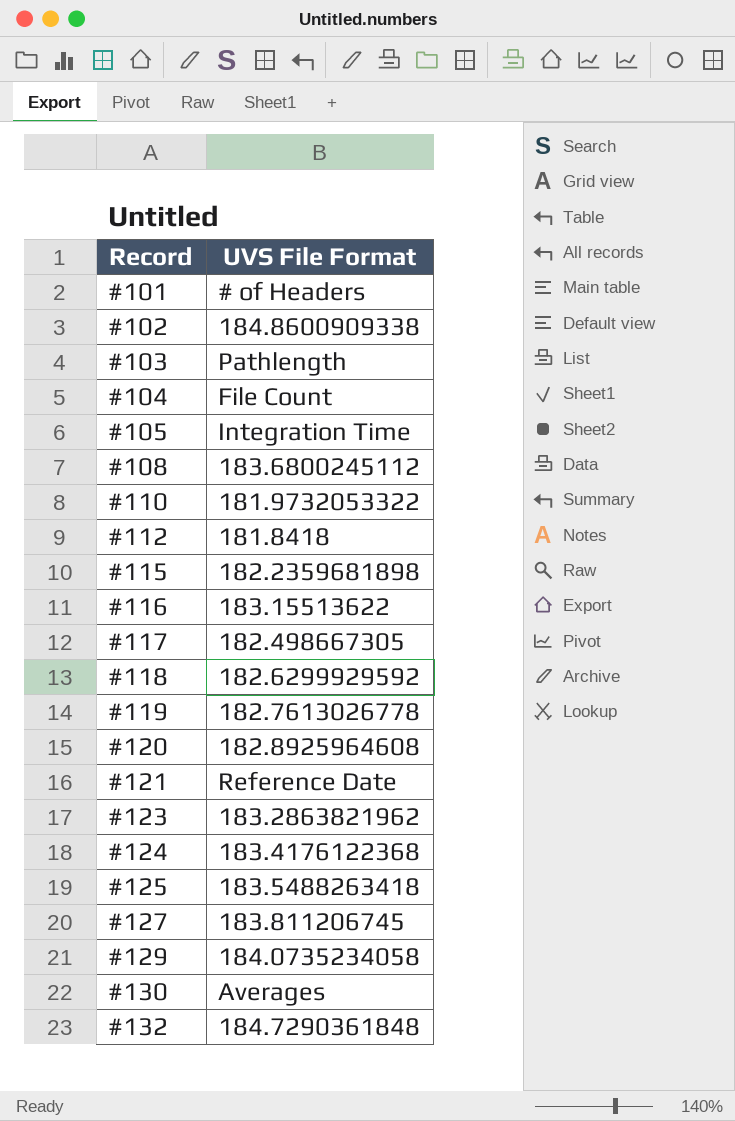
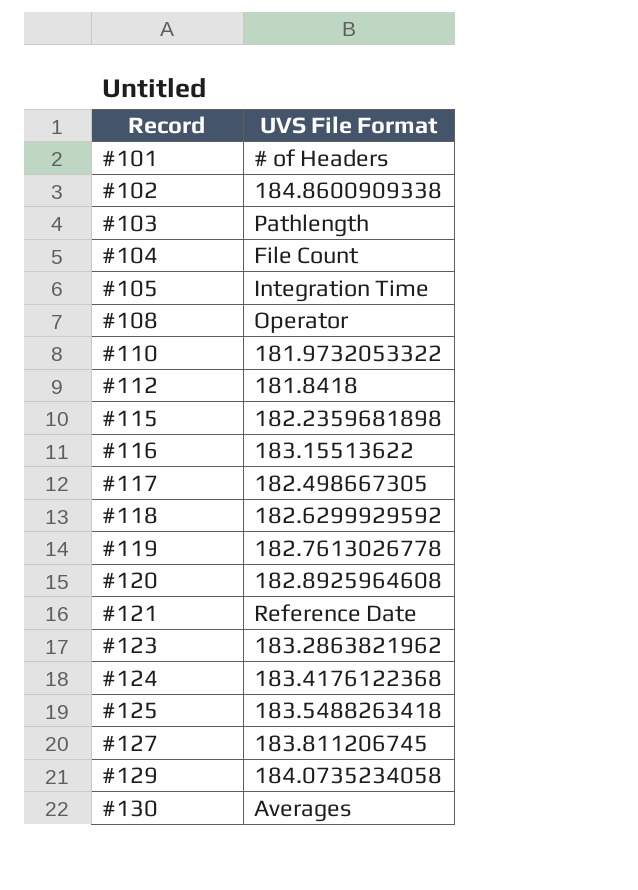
row #132: 184.7290361848 -> none
#108 | UVS File Format: 183.6800245112 -> Operator

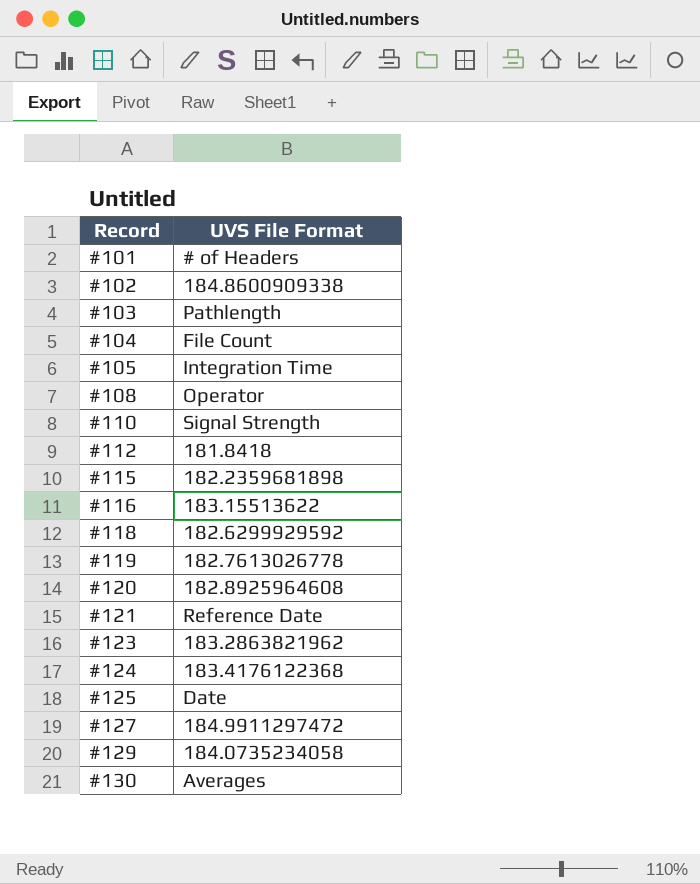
row #117: 182.498667305 -> none
#110 | UVS File Format: 181.9732053322 -> Signal Strength
#125 | UVS File Format: 183.5488263418 -> Date
#127 | UVS File Format: 183.811206745 -> 184.9911297472

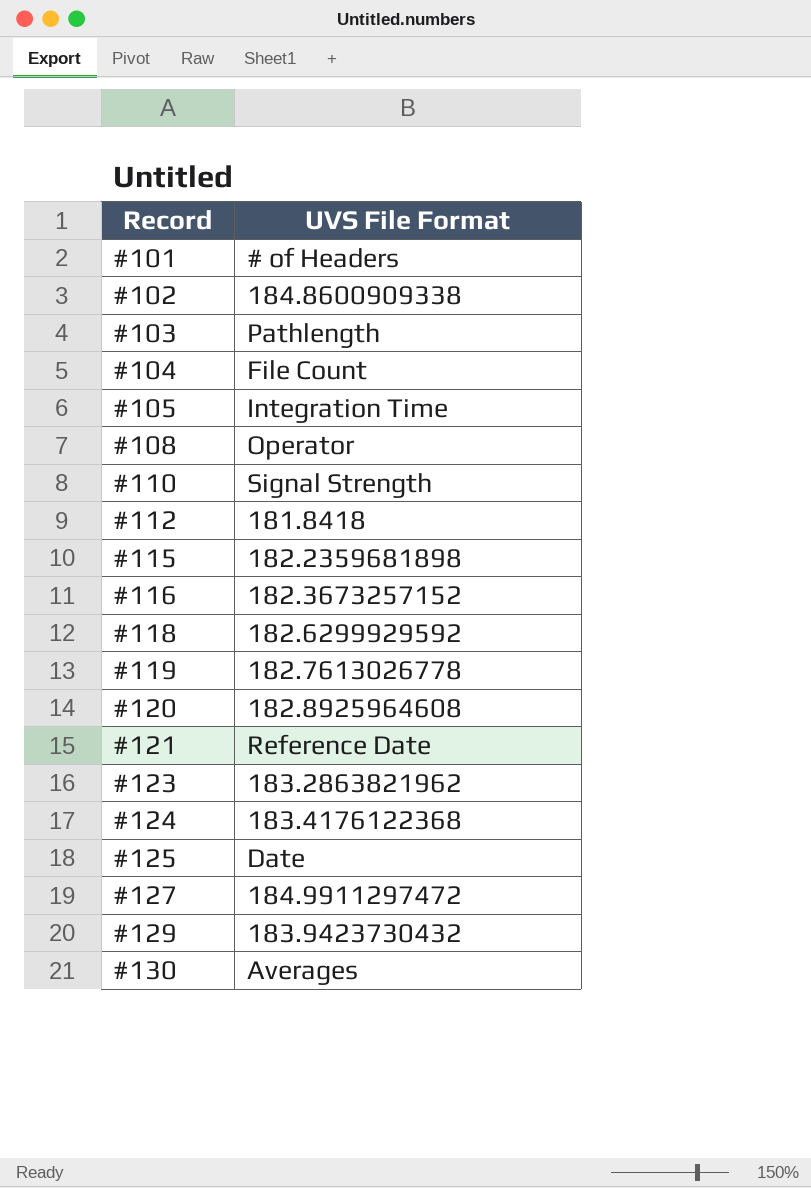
#116 | UVS File Format: 183.15513622 -> 182.3673257152
#129 | UVS File Format: 184.0735234058 -> 183.9423730432

